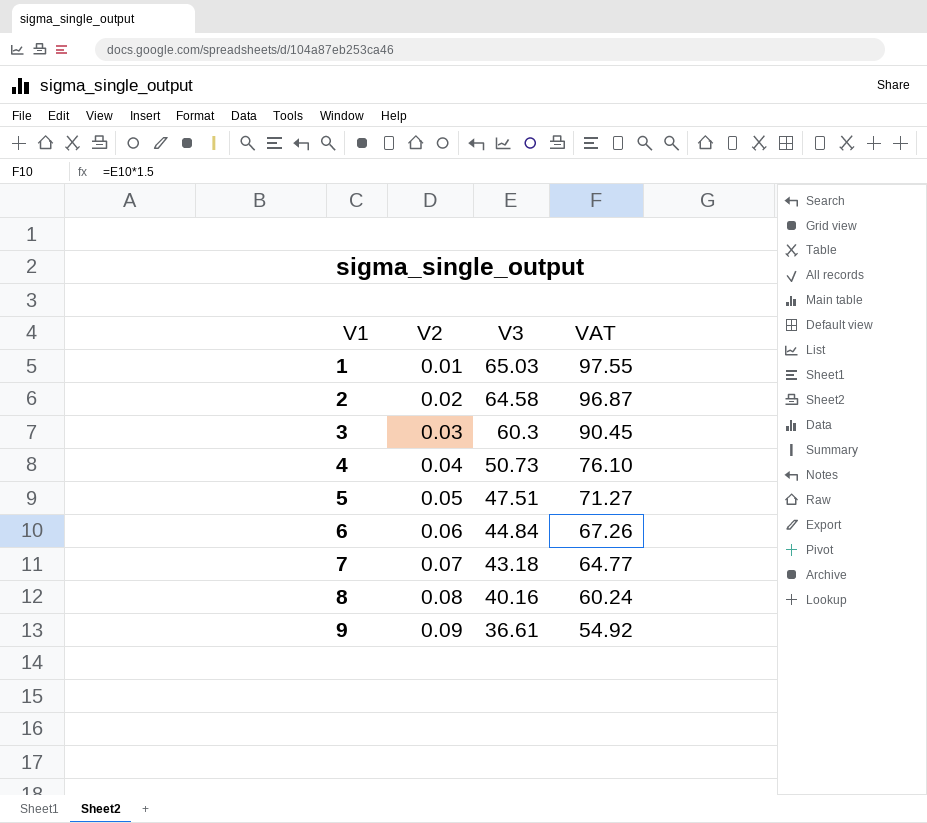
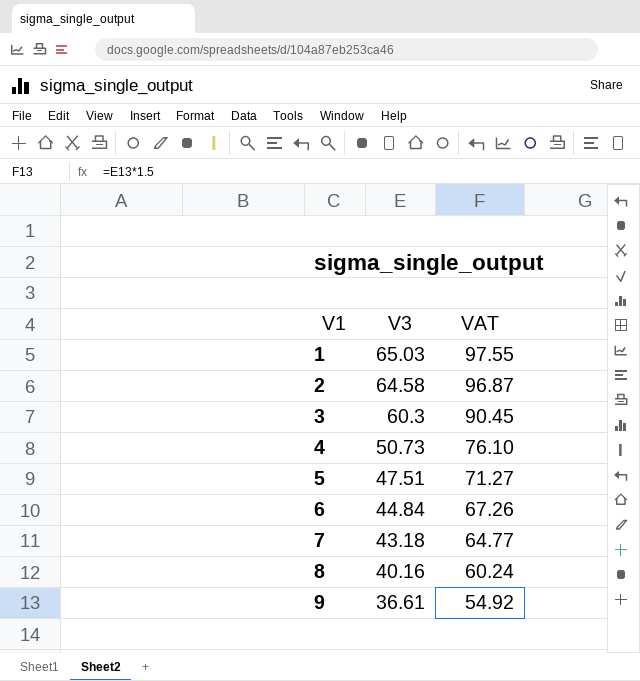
column V2 | position: 2 -> none

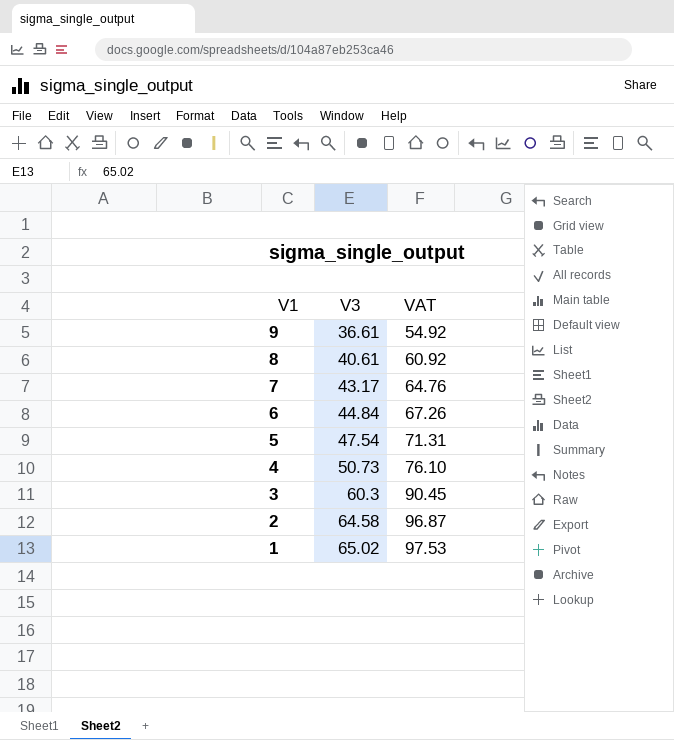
row order: V1 ascending -> V1 descending
8 | V3: 40.16 -> 40.61
8 | VAT: 60.24 -> 60.92
7 | V3: 43.18 -> 43.17
7 | VAT: 64.77 -> 64.76
5 | V3: 47.51 -> 47.54
5 | VAT: 71.27 -> 71.31
1 | V3: 65.03 -> 65.02
1 | VAT: 97.55 -> 97.53

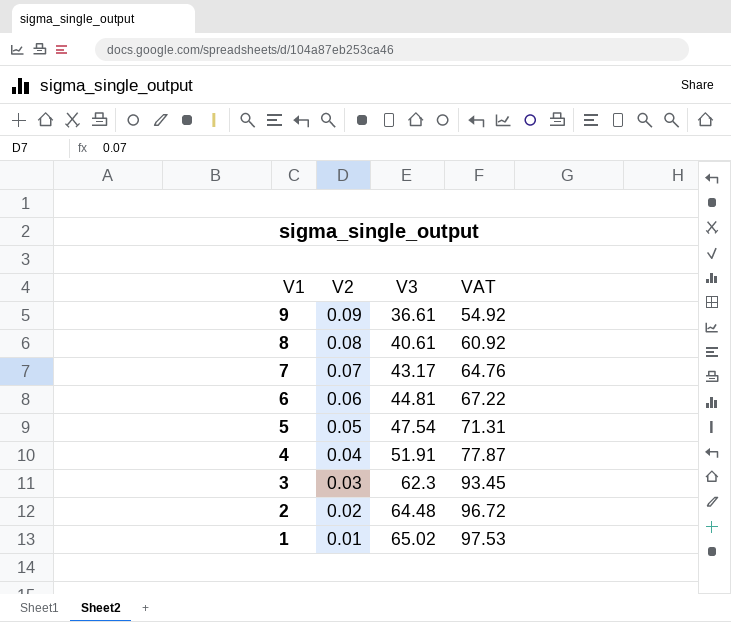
column V2 | position: none -> 2
6 | V3: 44.84 -> 44.81
6 | VAT: 67.26 -> 67.22
4 | V3: 50.73 -> 51.91
4 | VAT: 76.10 -> 77.87
3 | V3: 60.3 -> 62.3
3 | VAT: 90.45 -> 93.45
2 | V3: 64.58 -> 64.48
2 | VAT: 96.87 -> 96.72

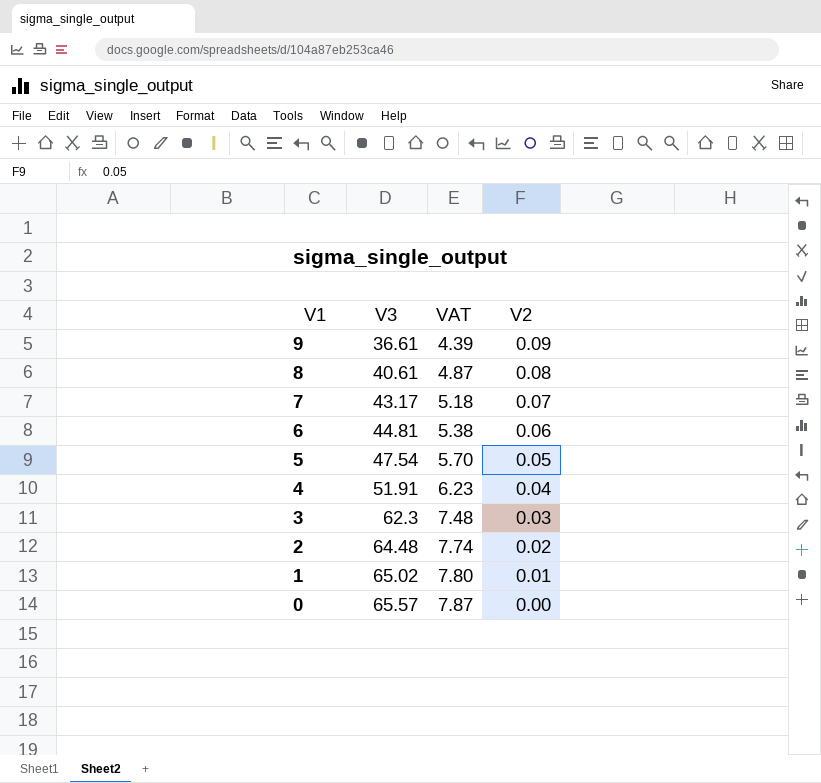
column VAT | formula: [V3] * 1.5 -> [V3] * 0.12
column V2 | position: 2 -> 4
row 0: none -> 65.57 | 7.87 | 0.00

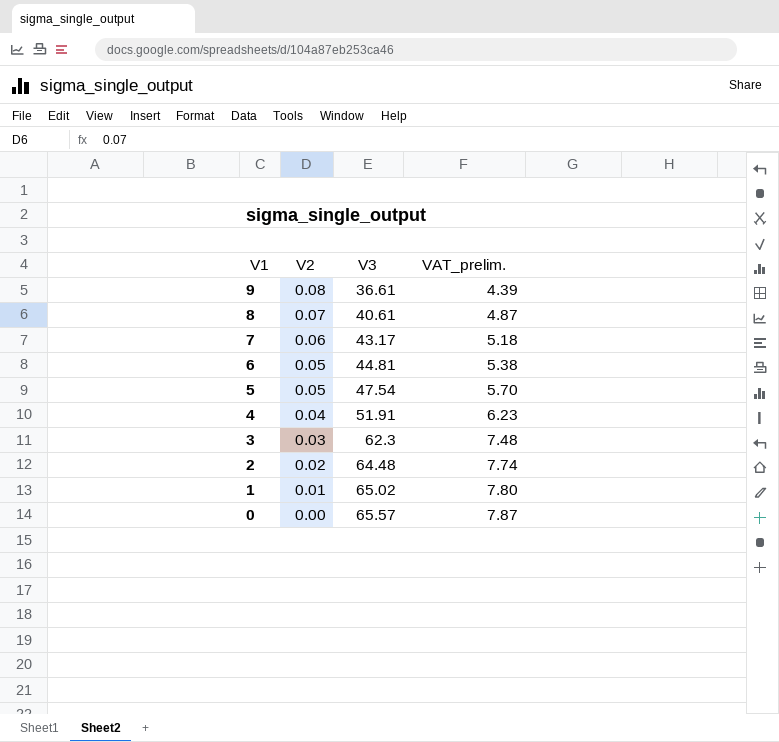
column V2 | position: 4 -> 2
column name: VAT -> VAT_prelim.
9 | V2: 0.09 -> 0.08
8 | V2: 0.08 -> 0.07
7 | V2: 0.07 -> 0.06
6 | V2: 0.06 -> 0.05

